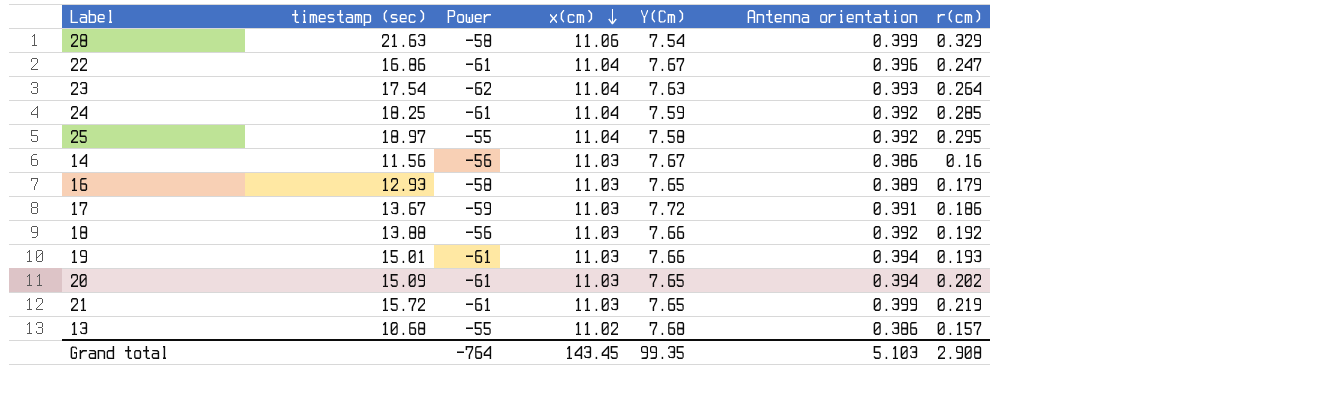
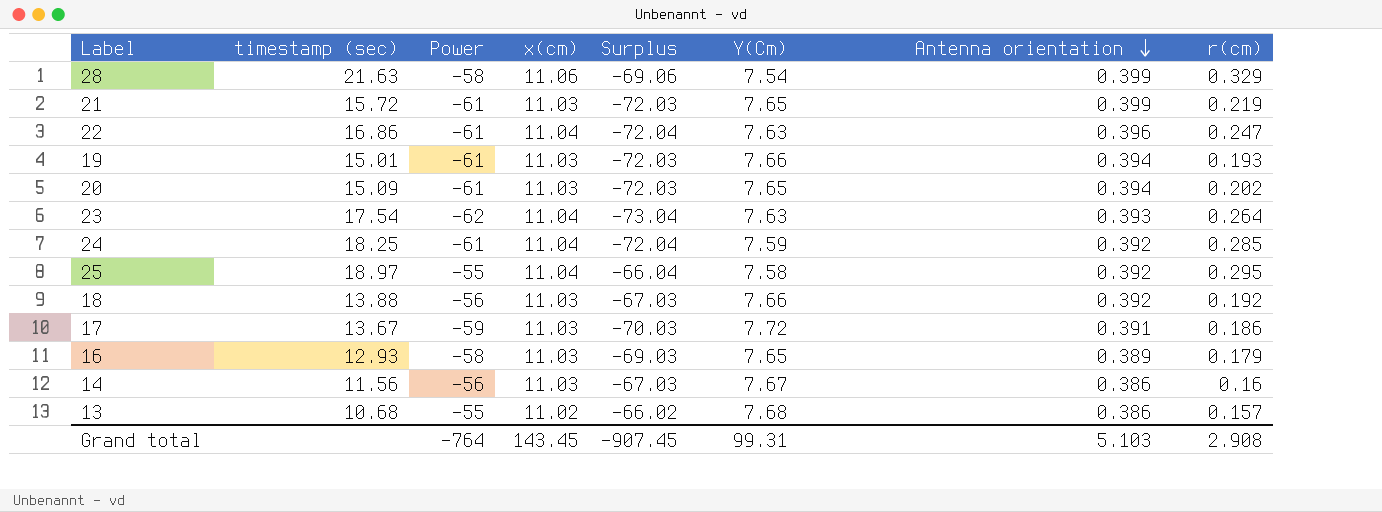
row order: x(cm) descending -> Antenna orientation descending
column Surplus | formula: none -> [Power] - [x(cm)]
22 | Y(Cm): 7.67 -> 7.63
Grand total | Y(Cm): 99.35 -> 99.31

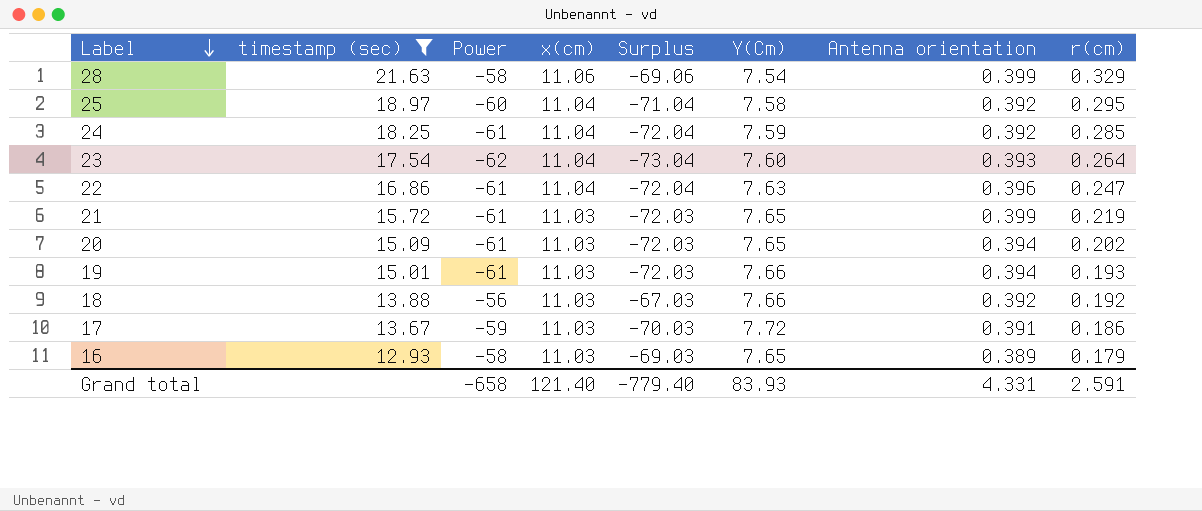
filter: none -> timestamp (sec) >= 12.93
row order: Antenna orientation descending -> Label descending
25 | Power: -55 -> -60
25 | Surplus: -66.04 -> -71.04
23 | Y(Cm): 7.63 -> 7.60
Grand total | Power: -764 -> -658
Grand total | x(cm): 143.45 -> 121.40
Grand total | Surplus: -907.45 -> -779.40
Grand total | Y(Cm): 99.31 -> 83.93
Grand total | Antenna orientation: 5.103 -> 4.331
Grand total | r(cm): 2.908 -> 2.591

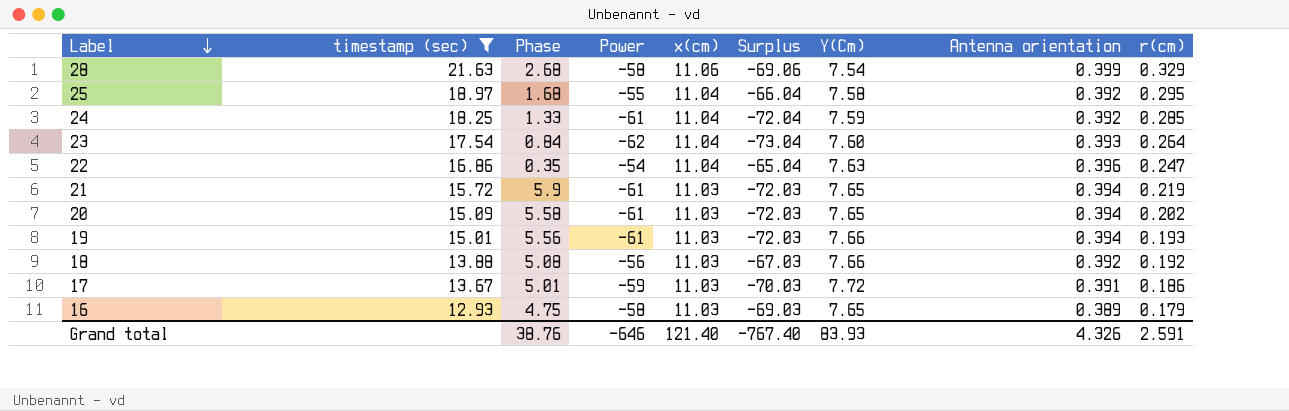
column Phase | position: none -> 3
25 | Power: -60 -> -55
25 | Surplus: -71.04 -> -66.04
22 | Power: -61 -> -54
22 | Surplus: -72.04 -> -65.04
21 | Antenna orientation: 0.399 -> 0.394
Grand total | Power: -658 -> -646
Grand total | Surplus: -779.40 -> -767.40
Grand total | Antenna orientation: 4.331 -> 4.326

